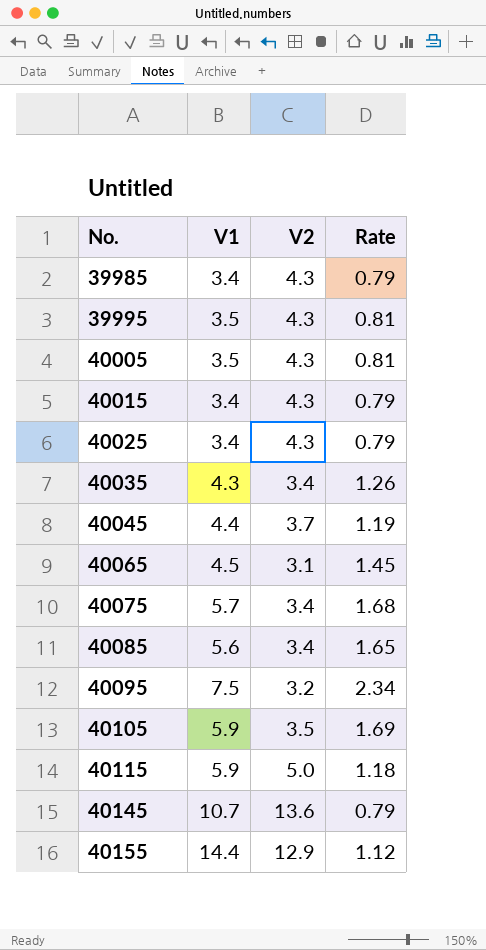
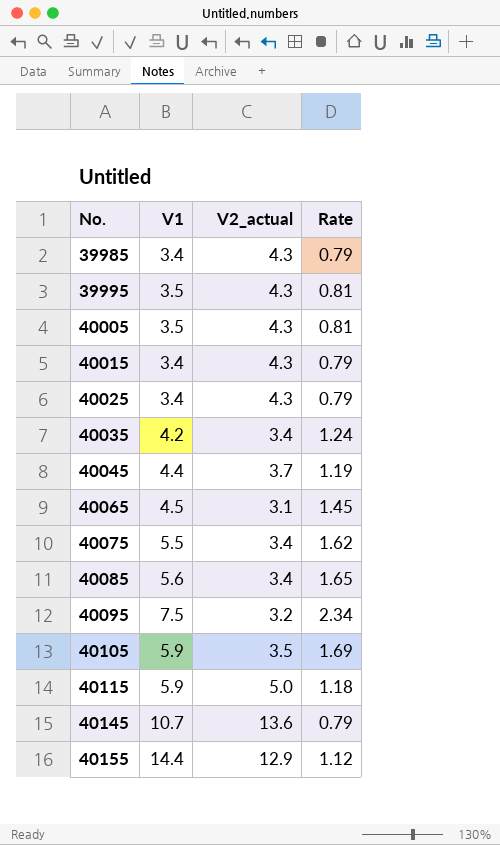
column name: V2 -> V2_actual
40035 | V1: 4.3 -> 4.2
40035 | Rate: 1.26 -> 1.24
40075 | V1: 5.7 -> 5.5
40075 | Rate: 1.68 -> 1.62

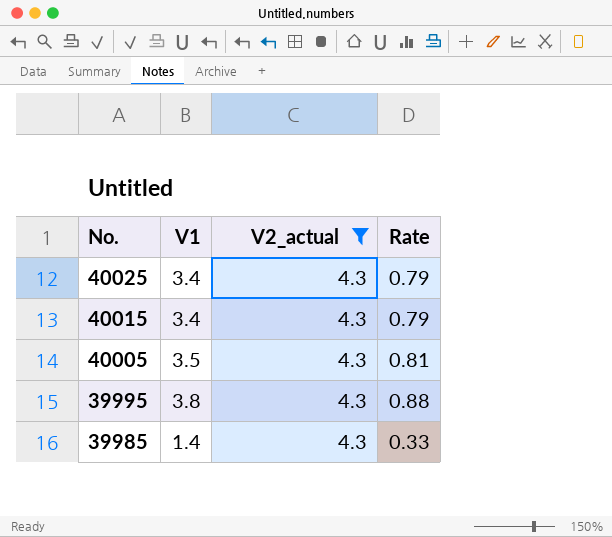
filter: none -> V2_actual = 4.3
row order: No. ascending -> No. descending
39995 | V1: 3.5 -> 3.8
39995 | Rate: 0.81 -> 0.88
39985 | V1: 3.4 -> 1.4
39985 | Rate: 0.79 -> 0.33

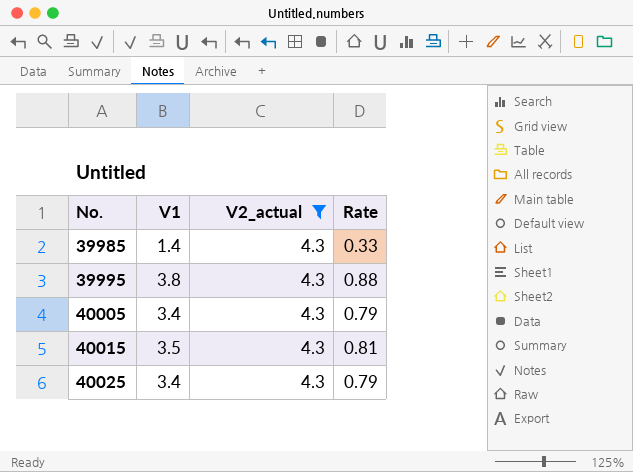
row order: No. descending -> No. ascending
40005 | V1: 3.5 -> 3.4
40005 | Rate: 0.81 -> 0.79
40015 | V1: 3.4 -> 3.5
40015 | Rate: 0.79 -> 0.81

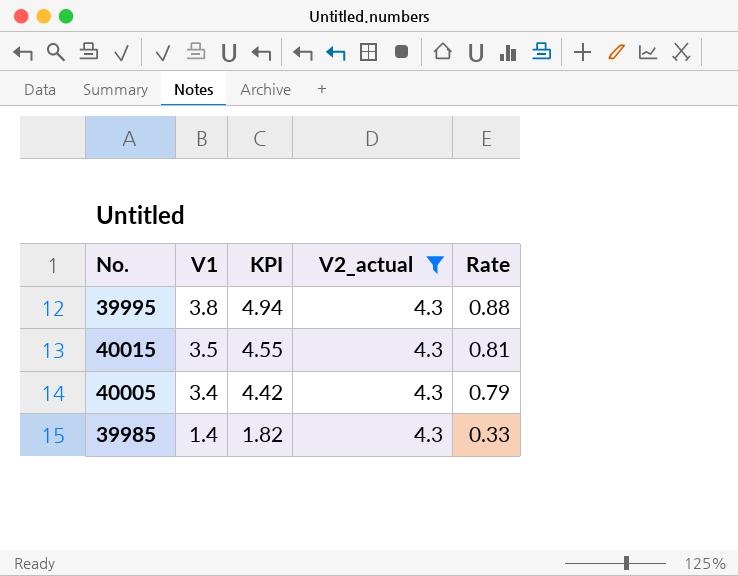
row order: No. ascending -> V1 descending
column KPI | formula: none -> [V1] * 1.3
row 40025: 3.4 | 4.3 | 0.79 -> none

